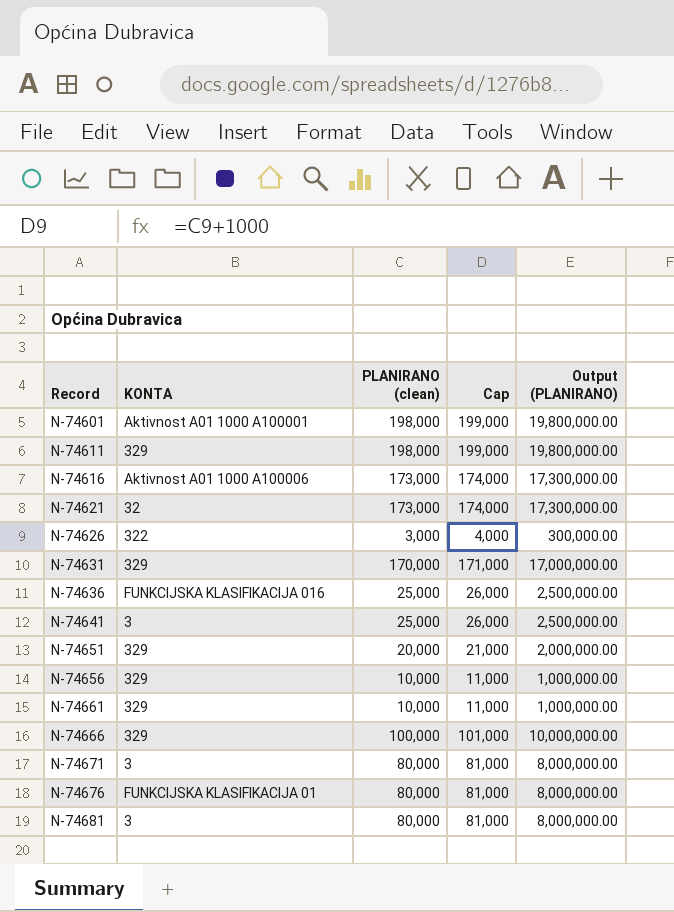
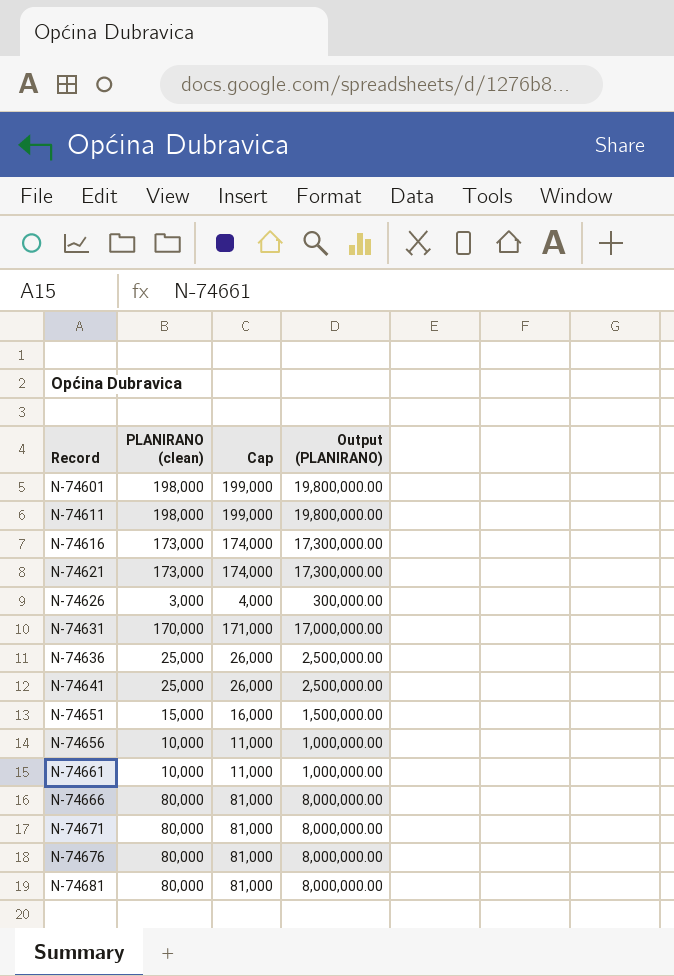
column KONTA | position: 2 -> none
N-74651 | PLANIRANO (clean): 20,000 -> 15,000
N-74651 | Cap: 21,000 -> 16,000
N-74651 | Output (PLANIRANO): 2,000,000.00 -> 1,500,000.00
N-74666 | PLANIRANO (clean): 100,000 -> 80,000
N-74666 | Cap: 101,000 -> 81,000
N-74666 | Output (PLANIRANO): 10,000,000.00 -> 8,000,000.00

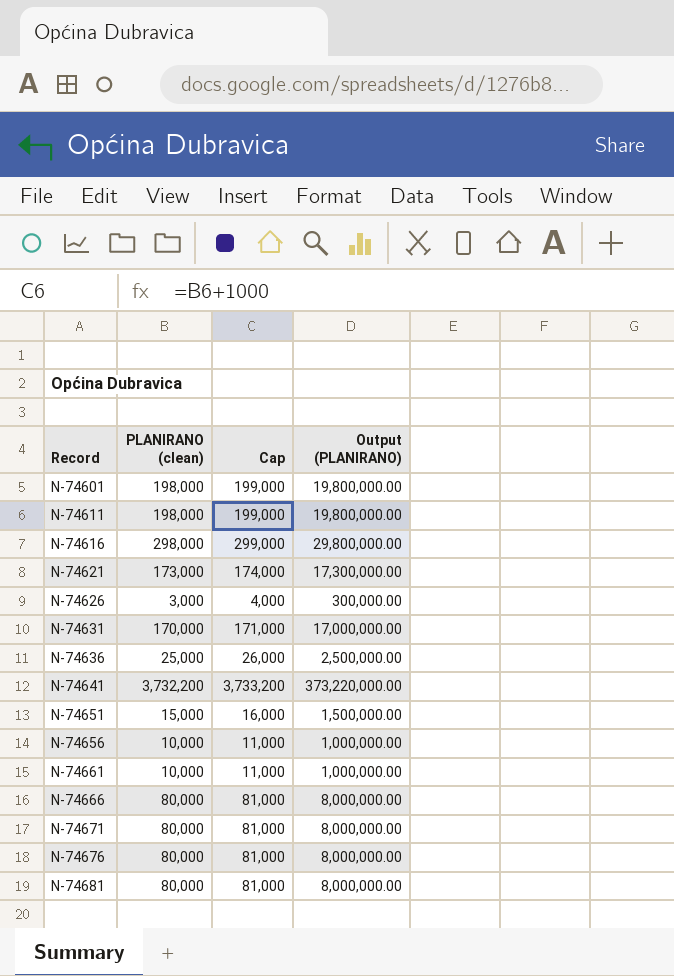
N-74616 | PLANIRANO (clean): 173,000 -> 298,000
N-74616 | Cap: 174,000 -> 299,000
N-74616 | Output (PLANIRANO): 17,300,000.00 -> 29,800,000.00
N-74641 | PLANIRANO (clean): 25,000 -> 3,732,200
N-74641 | Cap: 26,000 -> 3,733,200
N-74641 | Output (PLANIRANO): 2,500,000.00 -> 373,220,000.00

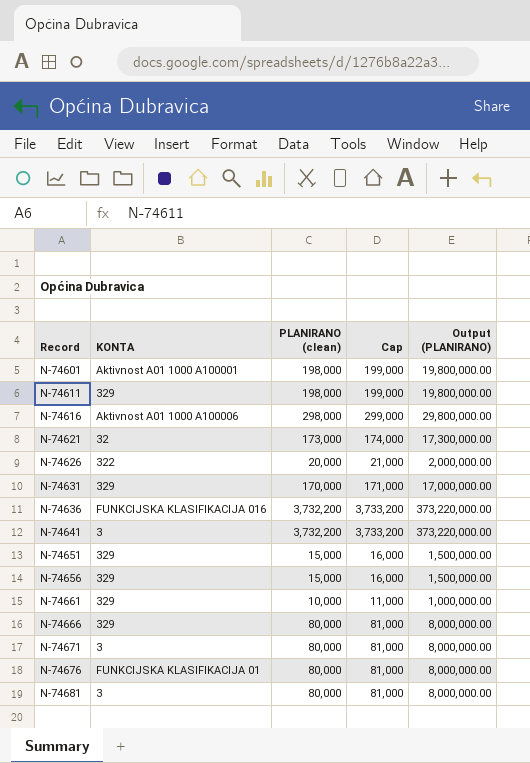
column KONTA | position: none -> 2
N-74626 | PLANIRANO (clean): 3,000 -> 20,000
N-74626 | Cap: 4,000 -> 21,000
N-74626 | Output (PLANIRANO): 300,000.00 -> 2,000,000.00
N-74636 | PLANIRANO (clean): 25,000 -> 3,732,200
N-74636 | Cap: 26,000 -> 3,733,200
N-74636 | Output (PLANIRANO): 2,500,000.00 -> 373,220,000.00
N-74656 | PLANIRANO (clean): 10,000 -> 15,000
N-74656 | Cap: 11,000 -> 16,000
N-74656 | Output (PLANIRANO): 1,000,000.00 -> 1,500,000.00

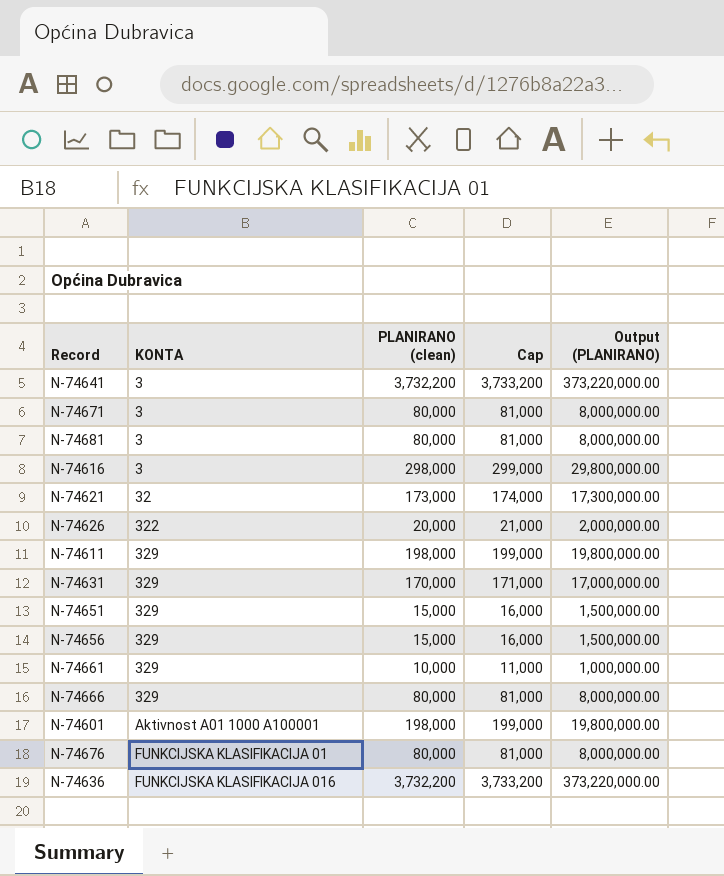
row order: Record ascending -> KONTA ascending
N-74616 | KONTA: Aktivnost A01 1000 A100006 -> 3

